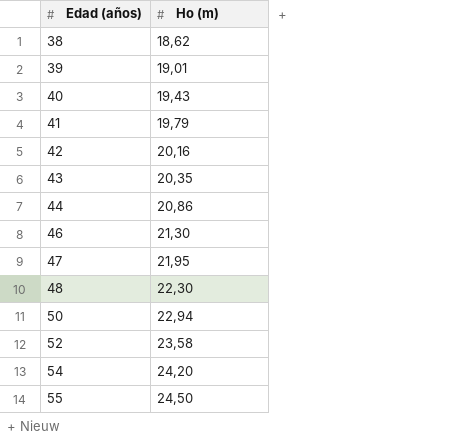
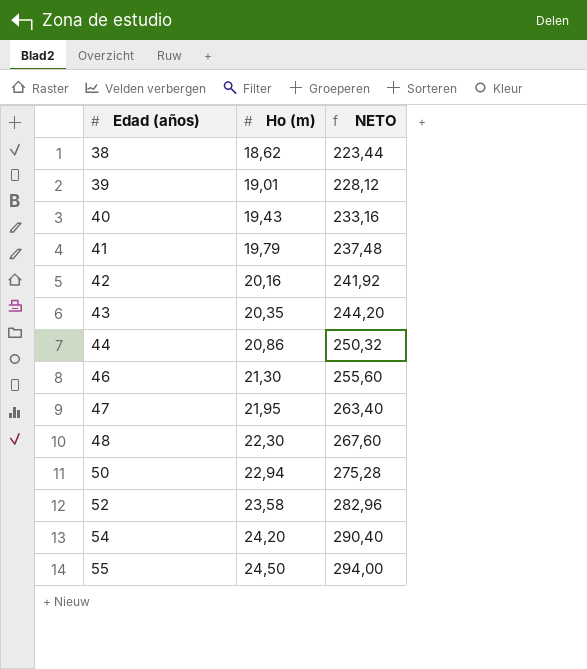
column NETO | formula: none -> [Ho (m)] * 12

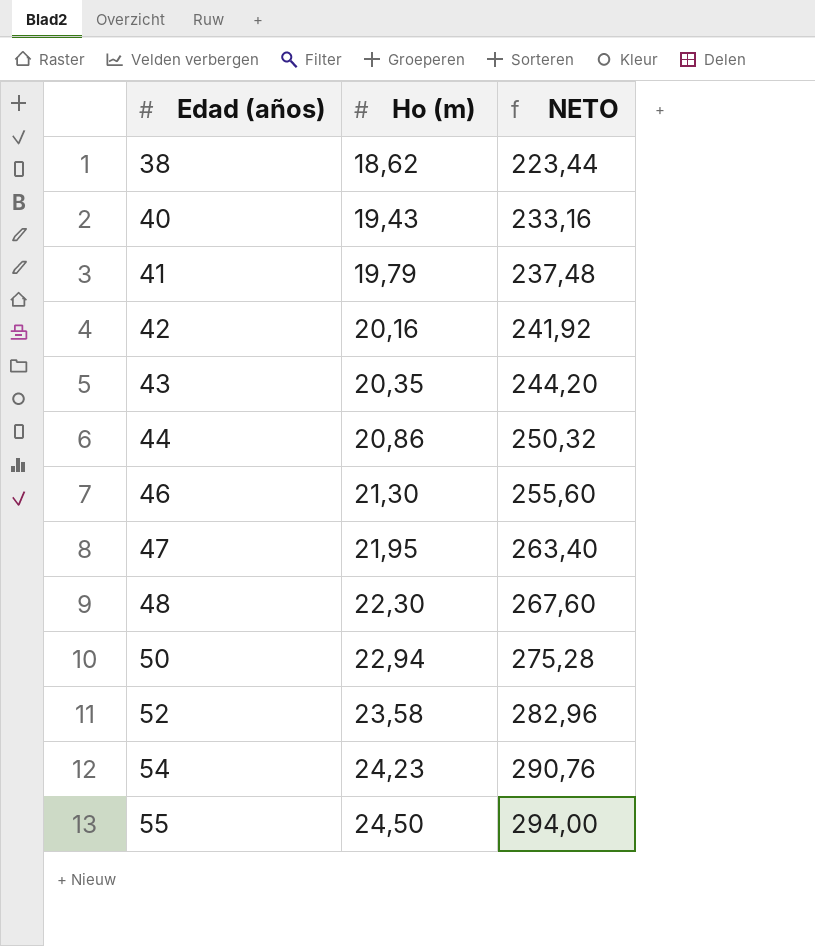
row 39: 19,01 | 228,12 -> none
54 | Ho (m): 24,20 -> 24,23
54 | NETO: 290,40 -> 290,76

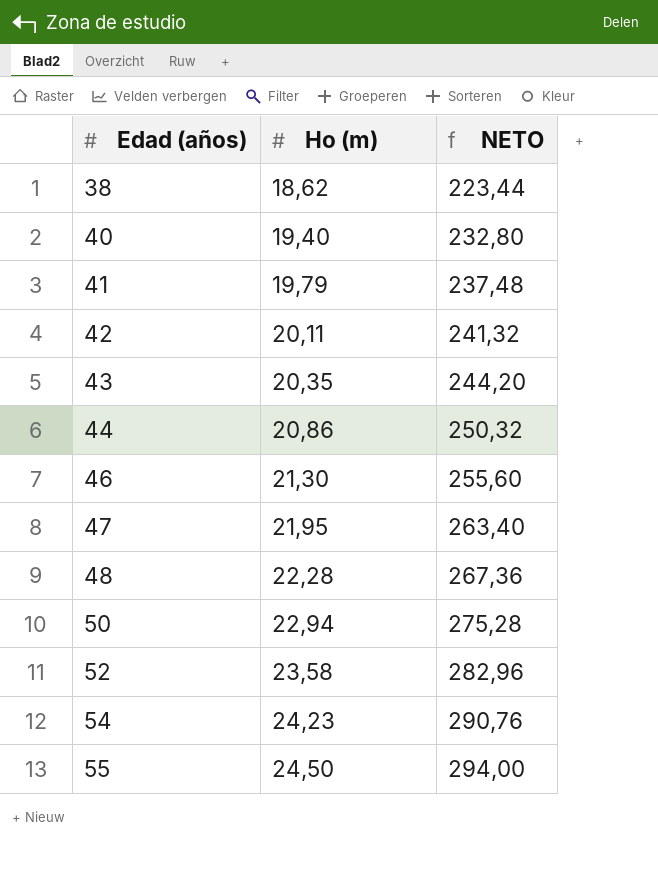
40 | Ho (m): 19,43 -> 19,40
40 | NETO: 233,16 -> 232,80
42 | Ho (m): 20,16 -> 20,11
42 | NETO: 241,92 -> 241,32
48 | Ho (m): 22,30 -> 22,28
48 | NETO: 267,60 -> 267,36

